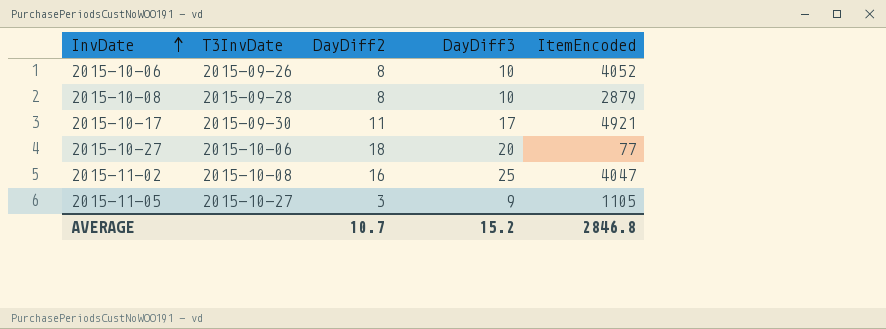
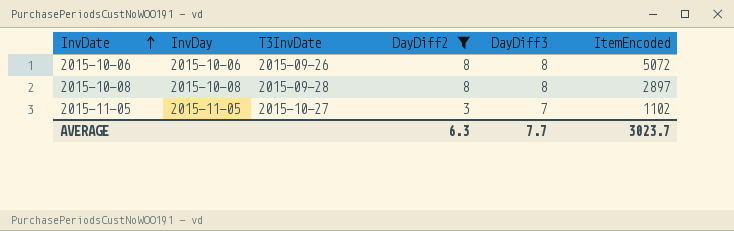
filter: none -> DayDiff2 <= 8
column InvDay | position: none -> 2
2015-10-06 | DayDiff3: 10 -> 8
2015-10-06 | ItemEncoded: 4052 -> 5072
2015-10-08 | DayDiff3: 10 -> 8
2015-10-08 | ItemEncoded: 2879 -> 2897
2015-11-05 | DayDiff3: 9 -> 7
2015-11-05 | ItemEncoded: 1105 -> 1102
AVERAGE | DayDiff2: 10.7 -> 6.3
AVERAGE | DayDiff3: 15.2 -> 7.7
AVERAGE | ItemEncoded: 2846.8 -> 3023.7

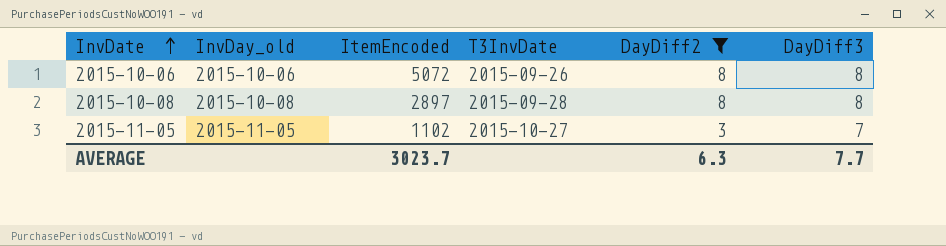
column name: InvDay -> InvDay_old
column ItemEncoded | position: 6 -> 3

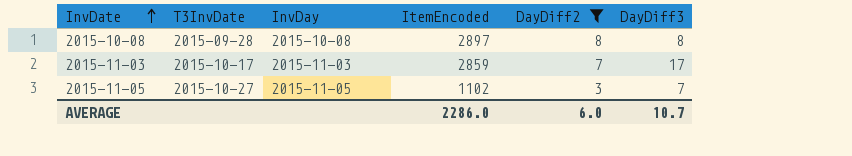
column T3InvDate | position: 4 -> 2
column name: InvDay_old -> InvDay
row 2015-10-06: 2015-10-06 | 5072 | 2015-09-26 | 8 | 8 -> none
row 2015-11-03: none -> 2015-10-17 | 2015-11-03 | 2859 | 7 | 17
AVERAGE | ItemEncoded: 3023.7 -> 2286.0
AVERAGE | DayDiff2: 6.3 -> 6.0
AVERAGE | DayDiff3: 7.7 -> 10.7

